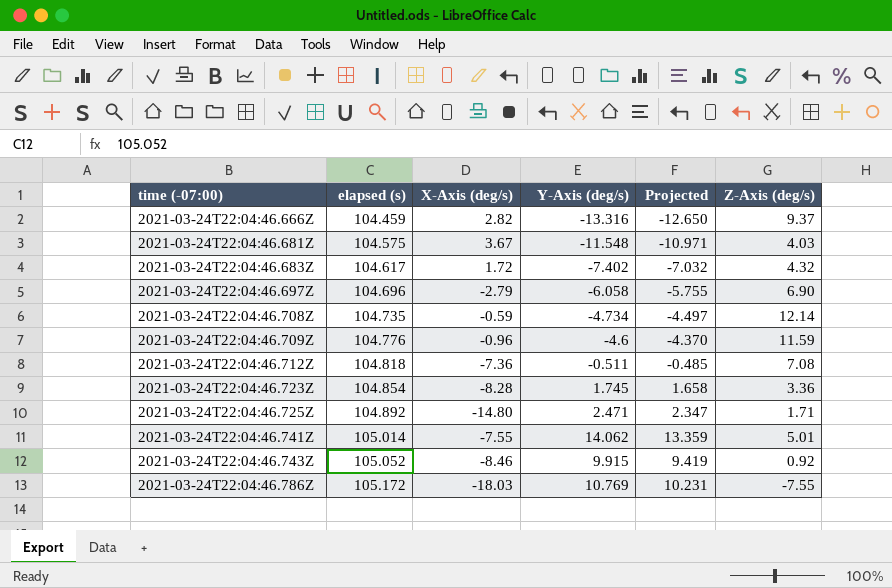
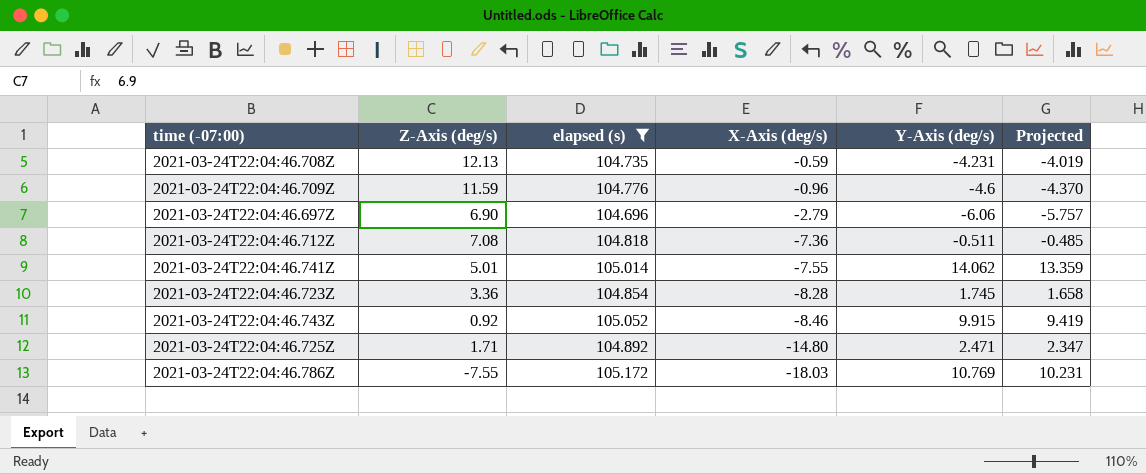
filter: none -> elapsed (s) >= 104.696
row order: time (-07:00) ascending -> X-Axis (deg/s) descending
column Z-Axis (deg/s) | position: 6 -> 2
2021-03-24T22:04:46.708Z | Z-Axis (deg/s): 12.14 -> 12.13
2021-03-24T22:04:46.708Z | Y-Axis (deg/s): -4.734 -> -4.231
2021-03-24T22:04:46.708Z | Projected: -4.497 -> -4.019
2021-03-24T22:04:46.697Z | Y-Axis (deg/s): -6.058 -> -6.06
2021-03-24T22:04:46.697Z | Projected: -5.755 -> -5.757

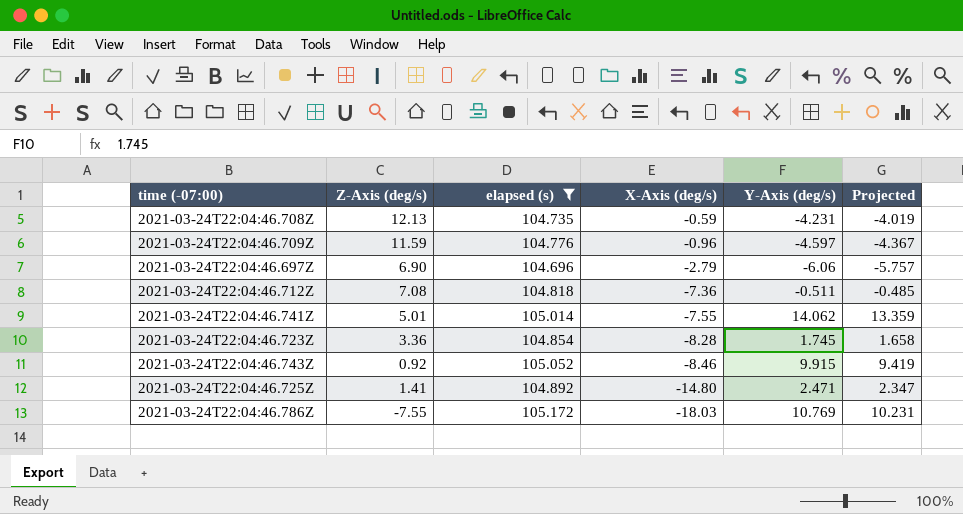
2021-03-24T22:04:46.709Z | Y-Axis (deg/s): -4.6 -> -4.597
2021-03-24T22:04:46.709Z | Projected: -4.370 -> -4.367
2021-03-24T22:04:46.725Z | Z-Axis (deg/s): 1.71 -> 1.41

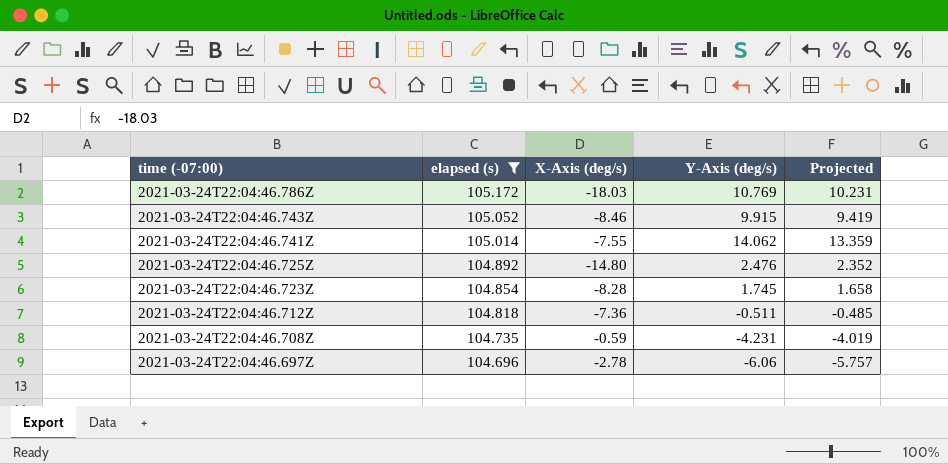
row order: X-Axis (deg/s) descending -> time (-07:00) descending
column Z-Axis (deg/s) | position: 2 -> none
row 2021-03-24T22:04:46.709Z: 11.59 | 104.776 | -0.96 | -4.597 | -4.367 -> none
2021-03-24T22:04:46.725Z | Y-Axis (deg/s): 2.471 -> 2.476
2021-03-24T22:04:46.725Z | Projected: 2.347 -> 2.352
2021-03-24T22:04:46.697Z | X-Axis (deg/s): -2.79 -> -2.78

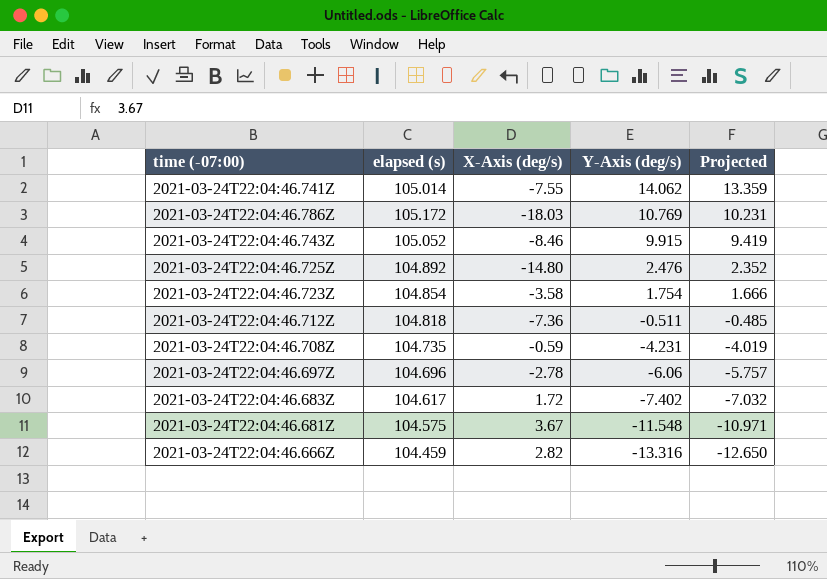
filter: elapsed (s) >= 104.696 -> none
row order: time (-07:00) descending -> Y-Axis (deg/s) descending
2021-03-24T22:04:46.723Z | X-Axis (deg/s): -8.28 -> -3.58
2021-03-24T22:04:46.723Z | Y-Axis (deg/s): 1.745 -> 1.754
2021-03-24T22:04:46.723Z | Projected: 1.658 -> 1.666

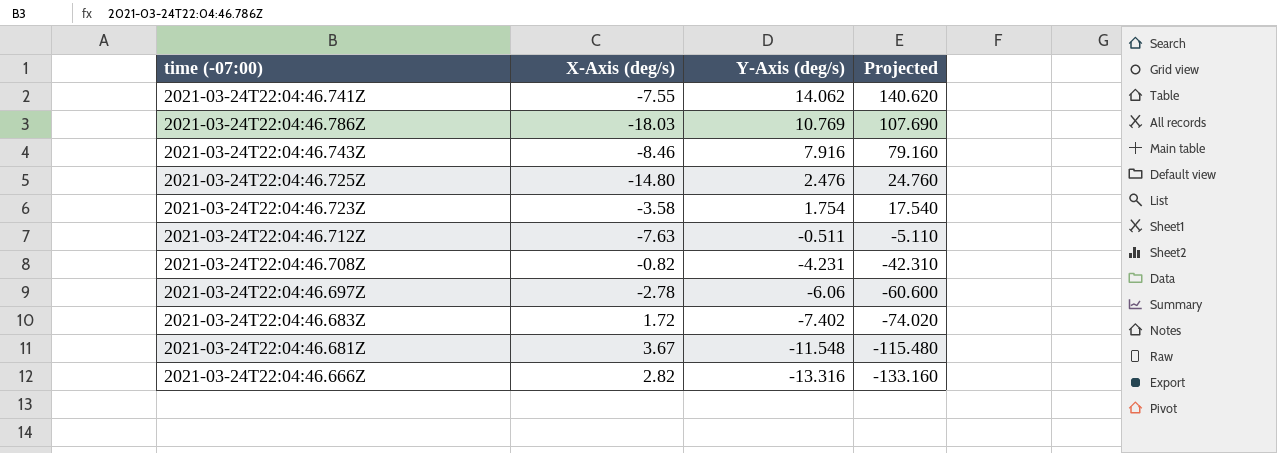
column elapsed (s) | position: 2 -> none
column Projected | formula: [Y-Axis (deg/s)] * 0.95 -> [Y-Axis (deg/s)] * 10
2021-03-24T22:04:46.743Z | Y-Axis (deg/s): 9.915 -> 7.916
2021-03-24T22:04:46.712Z | X-Axis (deg/s): -7.36 -> -7.63
2021-03-24T22:04:46.708Z | X-Axis (deg/s): -0.59 -> -0.82

